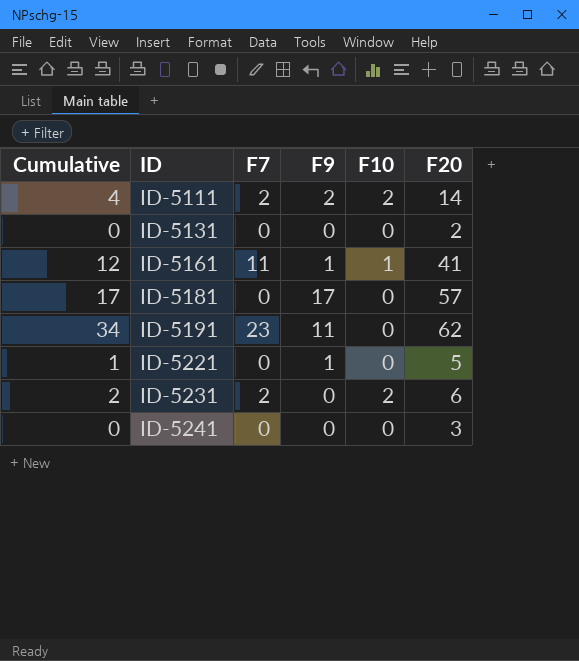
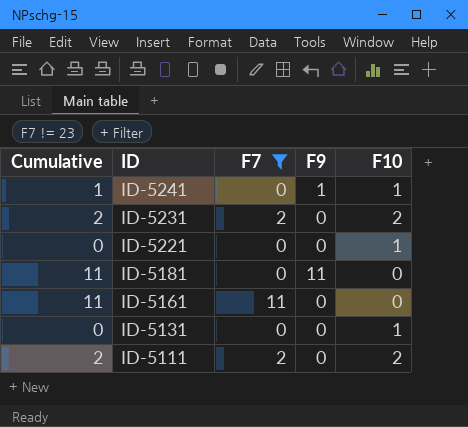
filter: none -> F7 != 23
row order: ID ascending -> ID descending
column F20 | position: 6 -> none
ID-5241 | Cumulative: 0 -> 1
ID-5241 | F9: 0 -> 1
ID-5241 | F10: 0 -> 1
ID-5221 | Cumulative: 1 -> 0
ID-5221 | F9: 1 -> 0
ID-5221 | F10: 0 -> 1
ID-5181 | Cumulative: 17 -> 11
ID-5181 | F9: 17 -> 11
ID-5161 | Cumulative: 12 -> 11
ID-5161 | F9: 1 -> 0
ID-5161 | F10: 1 -> 0
ID-5131 | F10: 0 -> 1
ID-5111 | Cumulative: 4 -> 2
ID-5111 | F9: 2 -> 0

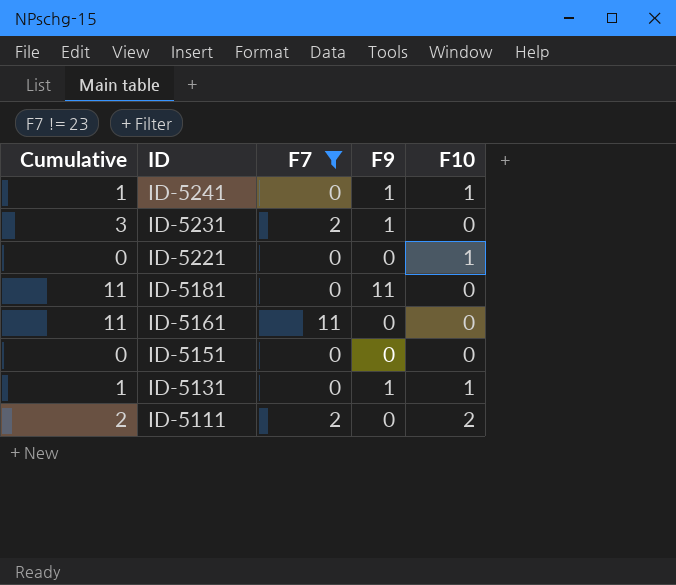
ID-5231 | Cumulative: 2 -> 3
ID-5231 | F9: 0 -> 1
ID-5231 | F10: 2 -> 0
row ID-5151: none -> 0 | 0 | 0 | 0
ID-5131 | Cumulative: 0 -> 1
ID-5131 | F9: 0 -> 1

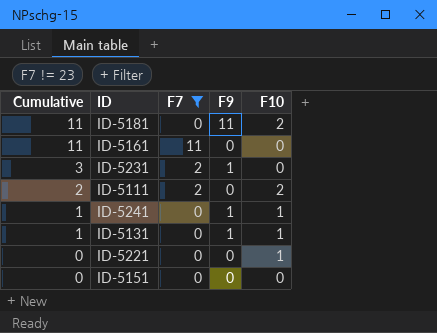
row order: ID descending -> Cumulative descending
ID-5181 | F10: 0 -> 2

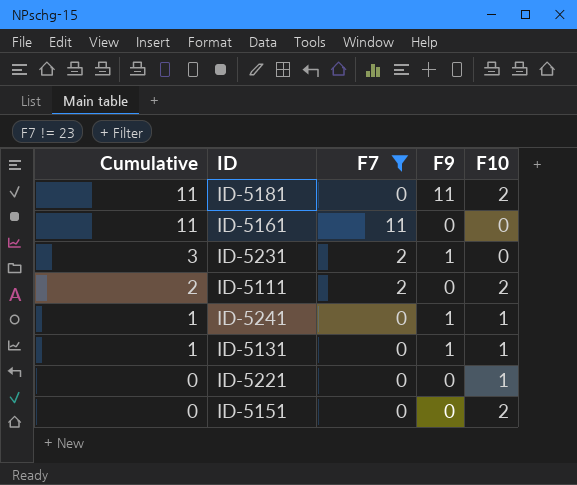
ID-5151 | F10: 0 -> 2

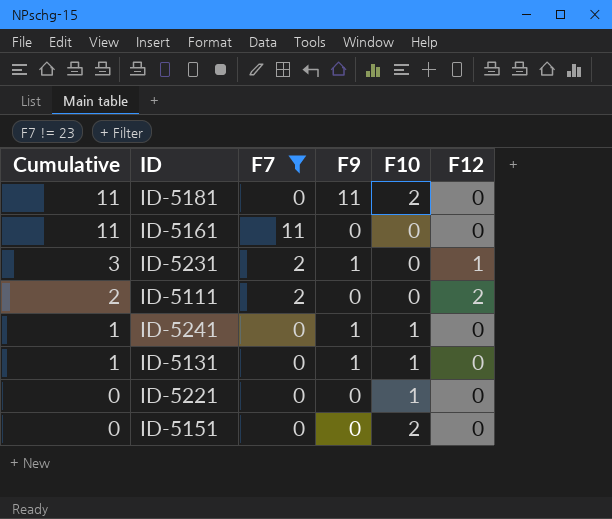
column F12 | position: none -> 6
ID-5111 | F10: 2 -> 0

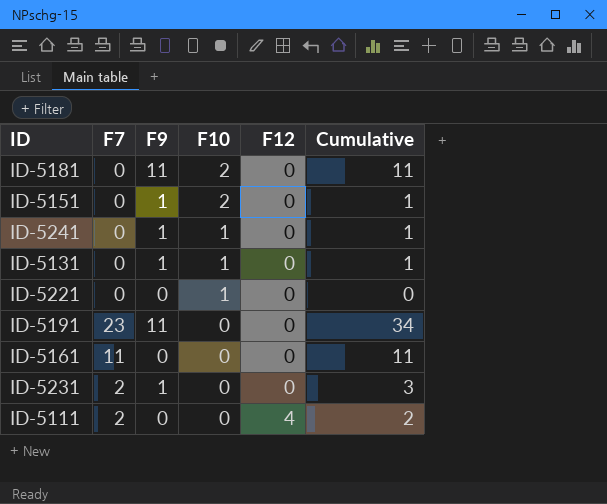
filter: F7 != 23 -> none
row order: Cumulative descending -> F10 descending
column Cumulative | position: 1 -> 6
ID-5151 | F9: 0 -> 1
ID-5151 | Cumulative: 0 -> 1
ID-5231 | F12: 1 -> 0
ID-5111 | F12: 2 -> 4

